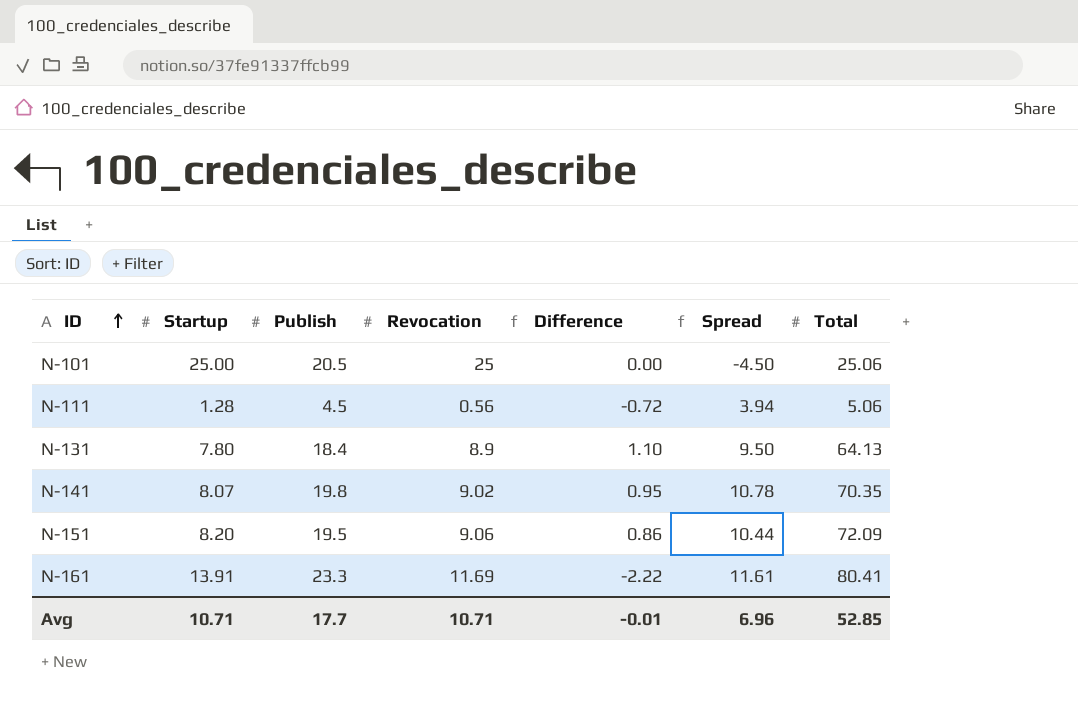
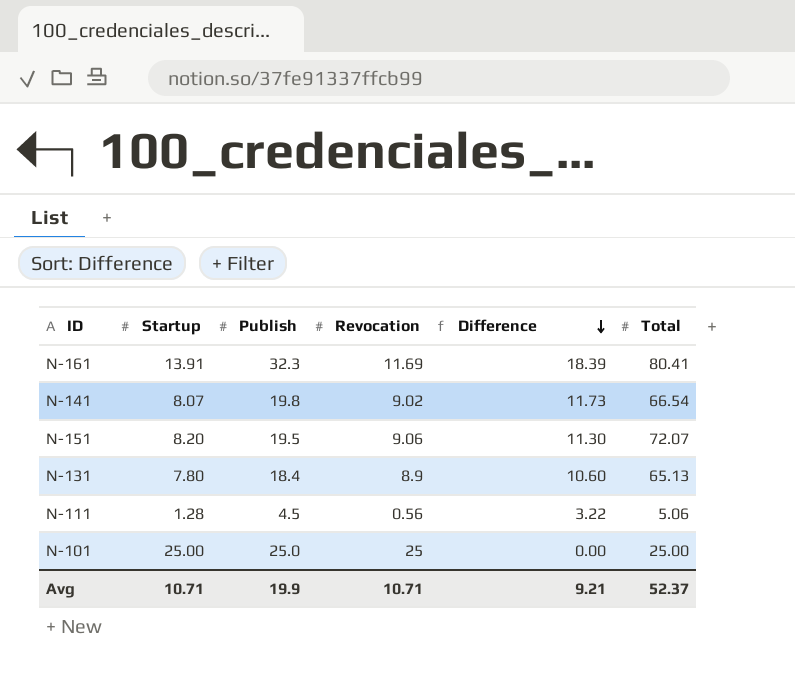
row order: ID ascending -> Difference descending
column Spread | formula: [Publish] - [Revocation] -> none
column Difference | formula: [Revocation] - [Startup] -> [Publish] - [Startup]
N-161 | Publish: 23.3 -> 32.3
N-141 | Total: 70.35 -> 66.54
N-151 | Total: 72.09 -> 72.07
N-131 | Total: 64.13 -> 65.13
N-101 | Publish: 20.5 -> 25.0
N-101 | Total: 25.06 -> 25.00
Avg | Publish: 17.7 -> 19.9
Avg | Difference: -0.01 -> 9.21
Avg | Total: 52.85 -> 52.37

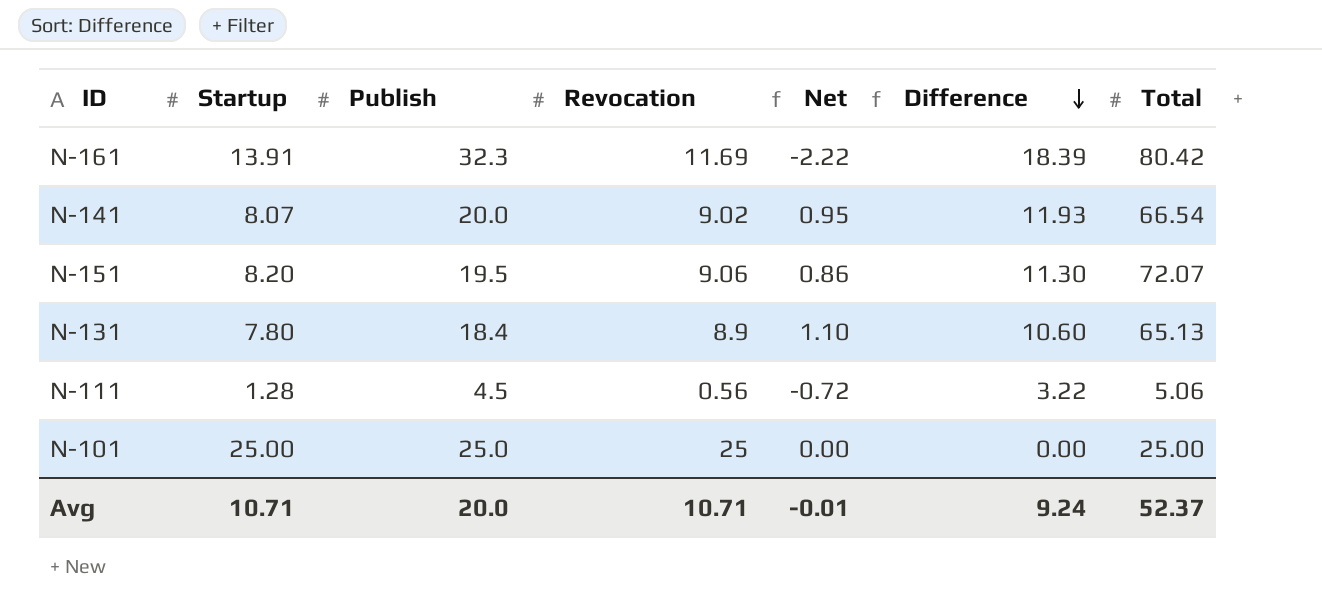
column Net | formula: none -> [Revocation] - [Startup]
N-161 | Total: 80.41 -> 80.42
N-141 | Publish: 19.8 -> 20.0
N-141 | Difference: 11.73 -> 11.93
Avg | Publish: 19.9 -> 20.0
Avg | Difference: 9.21 -> 9.24

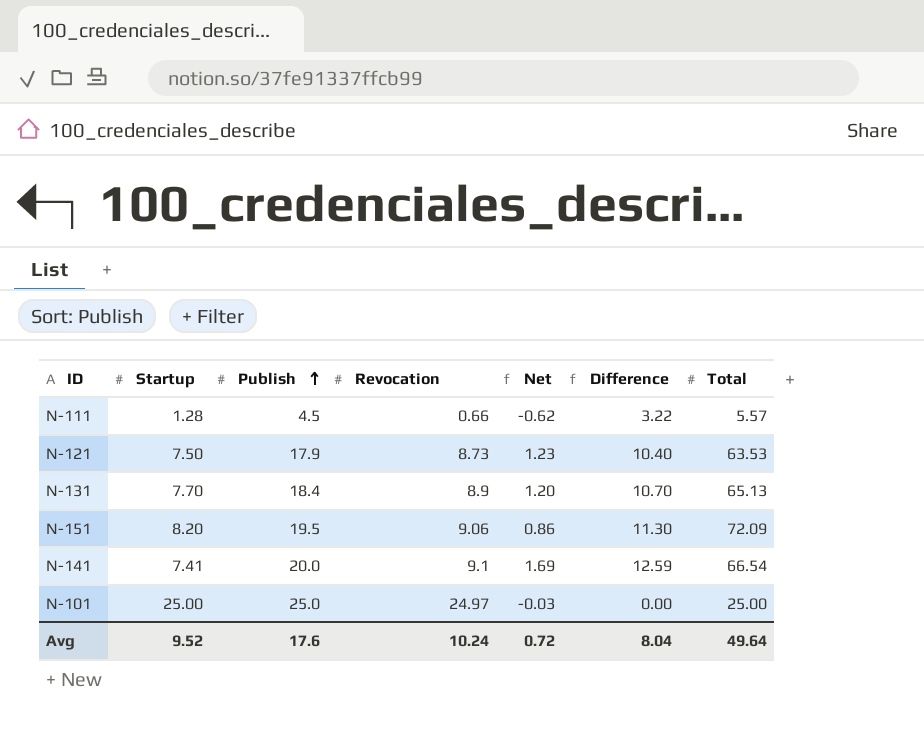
row order: Difference descending -> Publish ascending
row N-161: 13.91 | 32.3 | 11.69 | -2.22 | 18.39 | 80.42 -> none
N-111 | Revocation: 0.56 -> 0.66
N-111 | Net: -0.72 -> -0.62
N-111 | Total: 5.06 -> 5.57
row N-121: none -> 7.50 | 17.9 | 8.73 | 1.23 | 10.40 | 63.53
N-131 | Startup: 7.80 -> 7.70
N-131 | Net: 1.10 -> 1.20
N-131 | Difference: 10.60 -> 10.70
N-151 | Total: 72.07 -> 72.09
N-141 | Startup: 8.07 -> 7.41
N-141 | Revocation: 9.02 -> 9.1
N-141 | Net: 0.95 -> 1.69
N-141 | Difference: 11.93 -> 12.59
N-101 | Revocation: 25 -> 24.97
N-101 | Net: 0.00 -> -0.03
Avg | Startup: 10.71 -> 9.52
Avg | Publish: 20.0 -> 17.6
Avg | Revocation: 10.71 -> 10.24
Avg | Net: -0.01 -> 0.72
Avg | Difference: 9.24 -> 8.04
Avg | Total: 52.37 -> 49.64

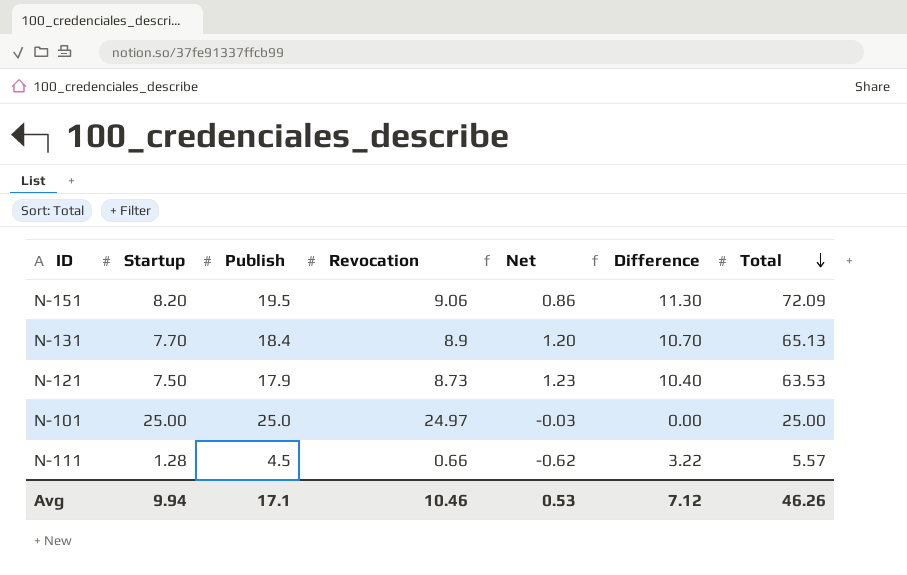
row order: Publish ascending -> Total descending
row N-141: 7.41 | 20.0 | 9.1 | 1.69 | 12.59 | 66.54 -> none
Avg | Startup: 9.52 -> 9.94
Avg | Publish: 17.6 -> 17.1
Avg | Revocation: 10.24 -> 10.46
Avg | Net: 0.72 -> 0.53
Avg | Difference: 8.04 -> 7.12
Avg | Total: 49.64 -> 46.26

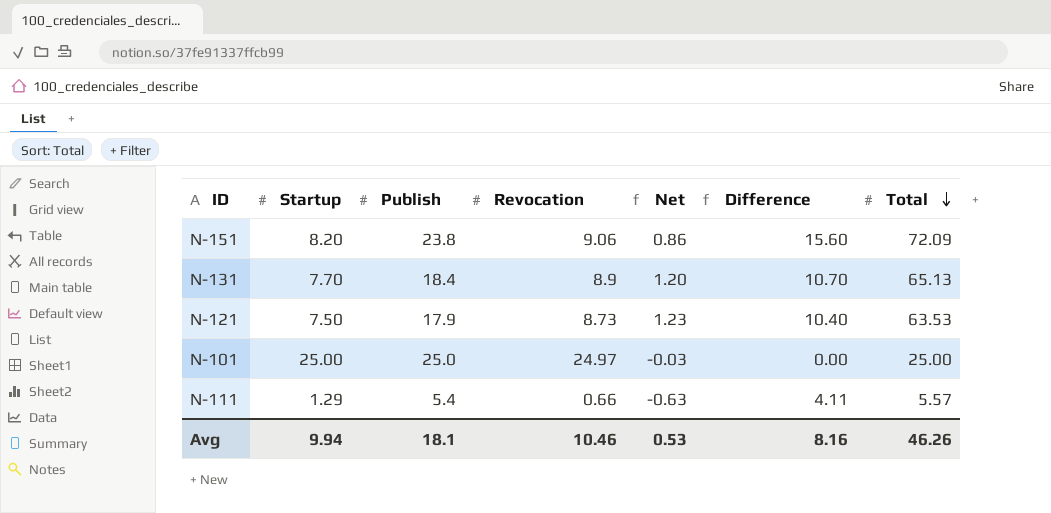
N-151 | Publish: 19.5 -> 23.8
N-151 | Difference: 11.30 -> 15.60
N-111 | Startup: 1.28 -> 1.29
N-111 | Publish: 4.5 -> 5.4
N-111 | Net: -0.62 -> -0.63
N-111 | Difference: 3.22 -> 4.11
Avg | Publish: 17.1 -> 18.1
Avg | Difference: 7.12 -> 8.16

